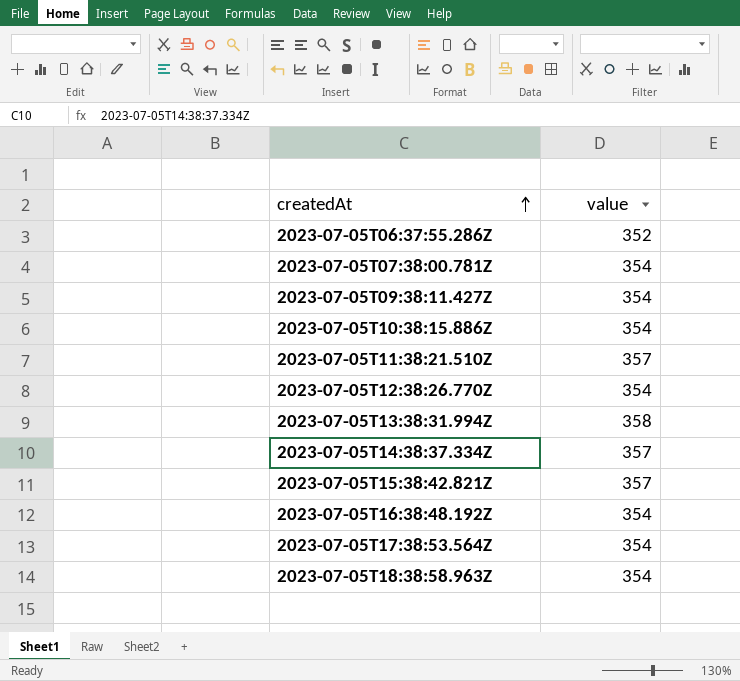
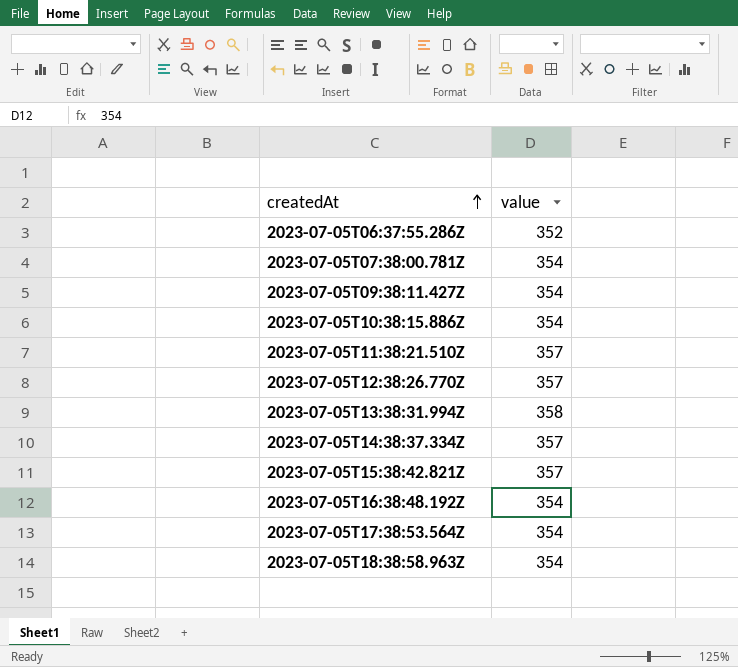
2023-07-05T12:38:26.770Z | value: 354 -> 357

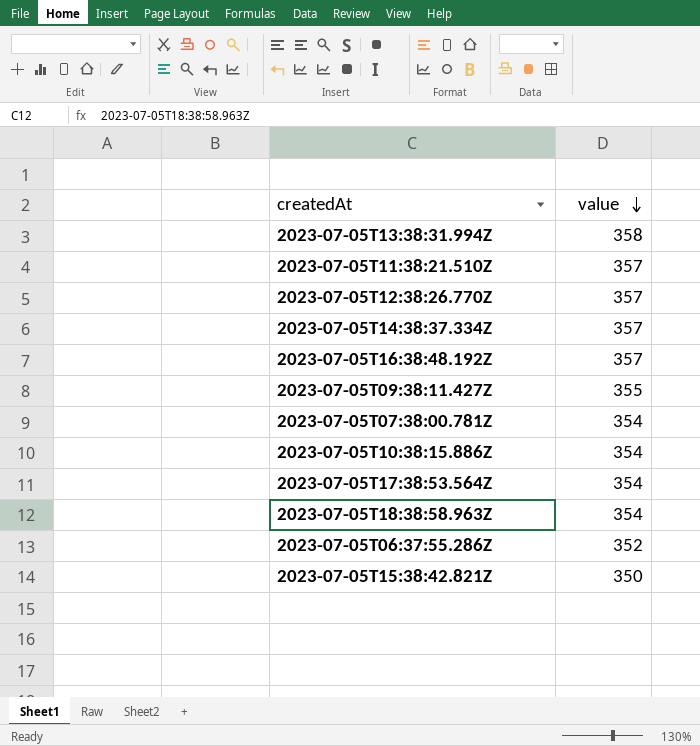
row order: createdAt ascending -> value descending
2023-07-05T16:38:48.192Z | value: 354 -> 357
2023-07-05T09:38:11.427Z | value: 354 -> 355
2023-07-05T15:38:42.821Z | value: 357 -> 350

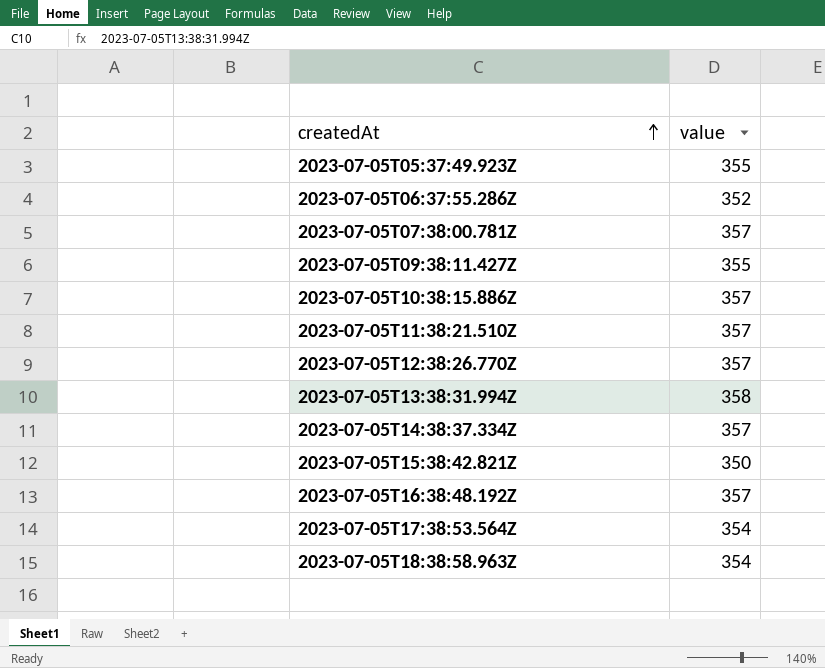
row order: value descending -> createdAt ascending
row 2023-07-05T05:37:49.923Z: none -> 355
2023-07-05T07:38:00.781Z | value: 354 -> 357
2023-07-05T10:38:15.886Z | value: 354 -> 357

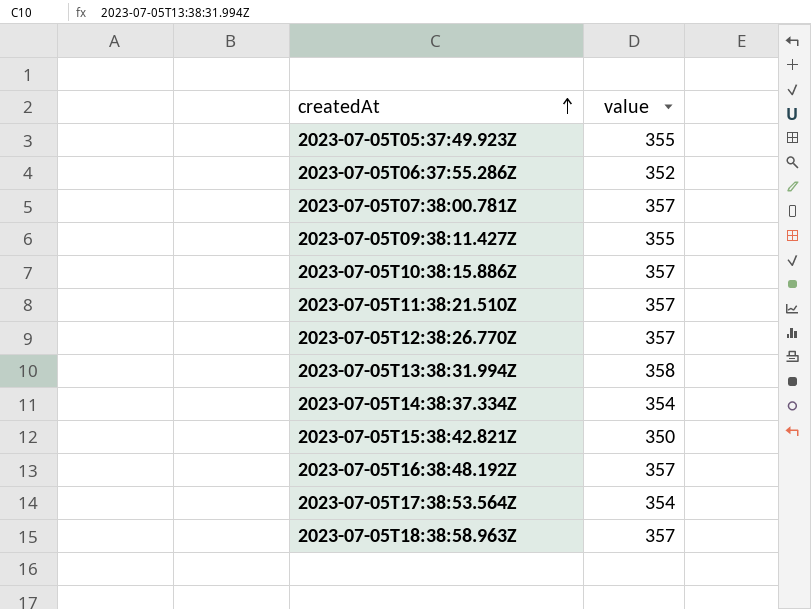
2023-07-05T14:38:37.334Z | value: 357 -> 354
2023-07-05T18:38:58.963Z | value: 354 -> 357

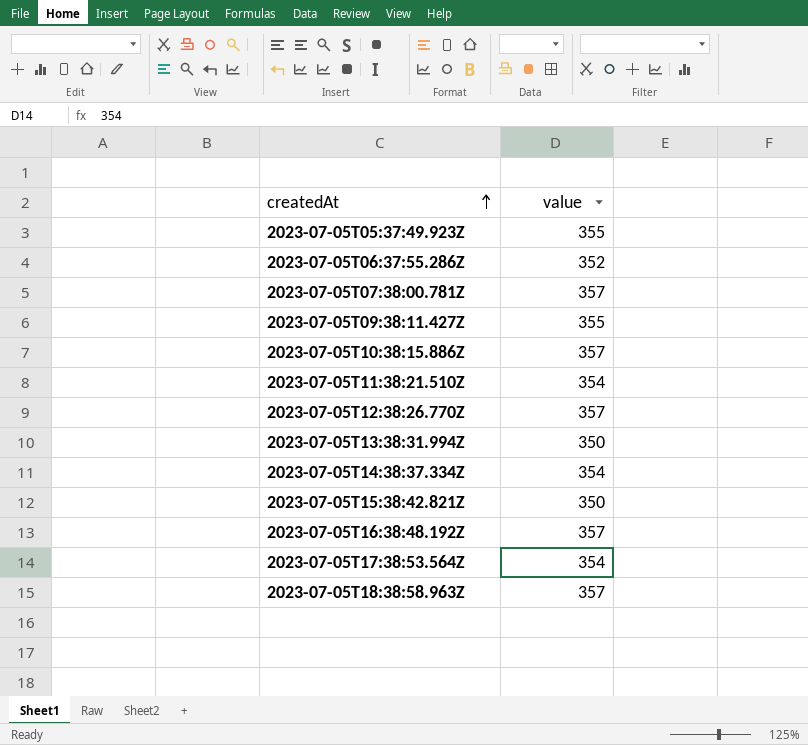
2023-07-05T11:38:21.510Z | value: 357 -> 354
2023-07-05T13:38:31.994Z | value: 358 -> 350

